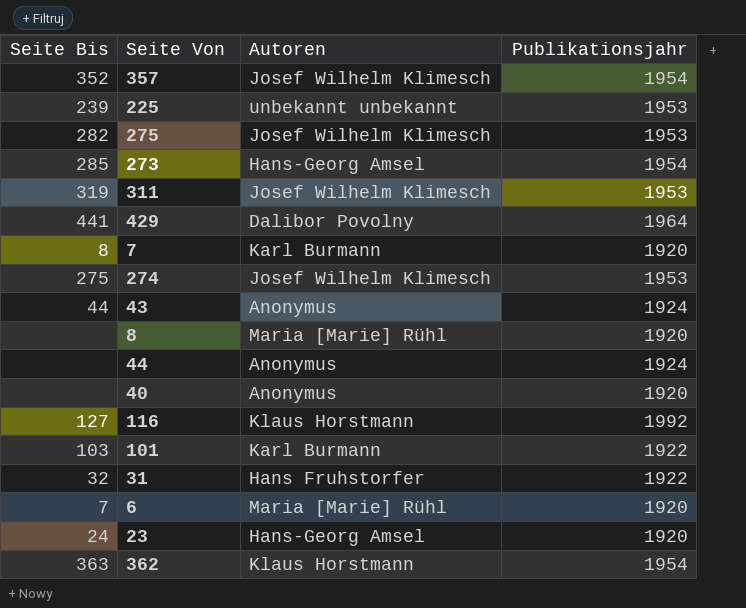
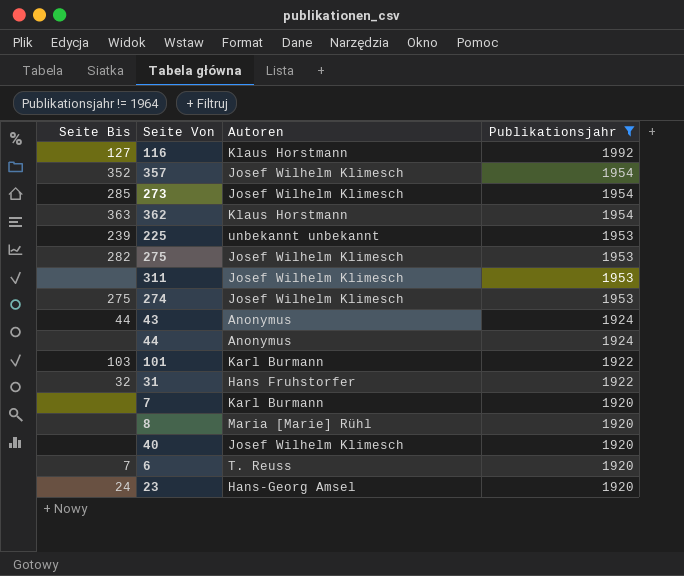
filter: none -> Publikationsjahr != 1964
row order: none -> Publikationsjahr descending
273 | Autoren: Hans-Georg Amsel -> Josef Wilhelm Klimesch
311 | Seite Bis: 319 -> none
7 | Seite Bis: 8 -> none
40 | Autoren: Anonymus -> Josef Wilhelm Klimesch
6 | Autoren: Maria [Marie] Rühl -> T. Reuss

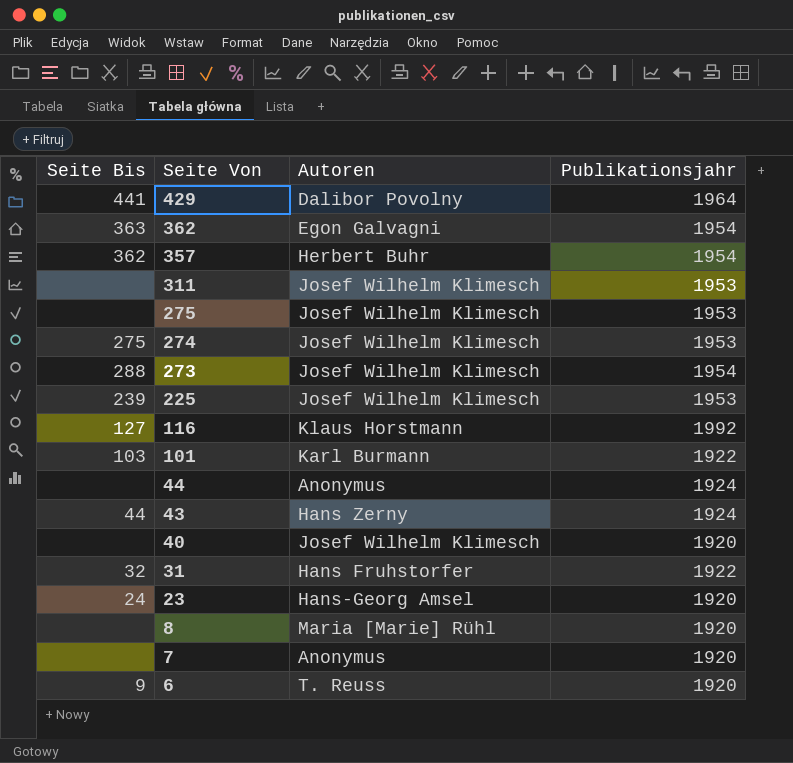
filter: Publikationsjahr != 1964 -> none
row order: Publikationsjahr descending -> Seite Von descending
362 | Autoren: Klaus Horstmann -> Egon Galvagni
357 | Seite Bis: 352 -> 362
357 | Autoren: Josef Wilhelm Klimesch -> Herbert Buhr
275 | Seite Bis: 282 -> none
273 | Seite Bis: 285 -> 288
225 | Autoren: unbekannt unbekannt -> Josef Wilhelm Klimesch
43 | Autoren: Anonymus -> Hans Zerny
7 | Autoren: Karl Burmann -> Anonymus
6 | Seite Bis: 7 -> 9

